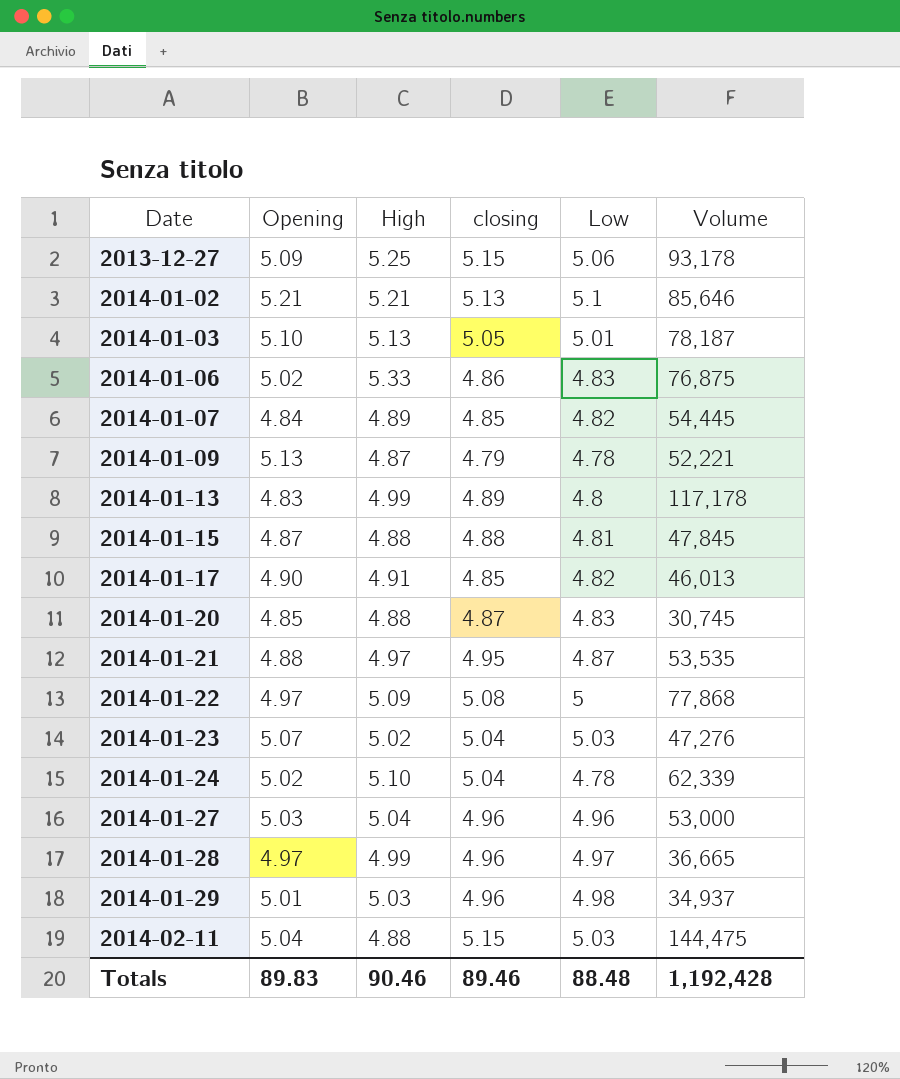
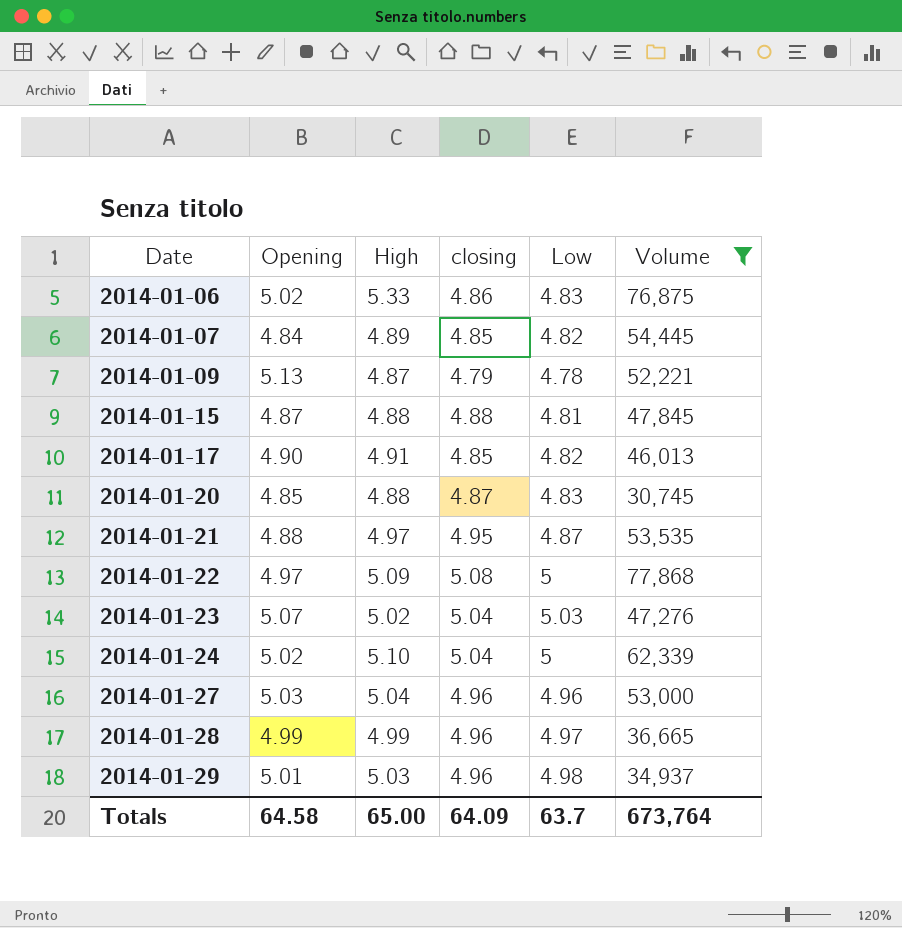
filter: none -> Volume <= 77,868
2014-01-24 | Low: 4.78 -> 5
2014-01-28 | Opening: 4.97 -> 4.99
Totals | Opening: 89.83 -> 64.58
Totals | High: 90.46 -> 65.00
Totals | closing: 89.46 -> 64.09
Totals | Low: 88.48 -> 63.7
Totals | Volume: 1,192,428 -> 673,764

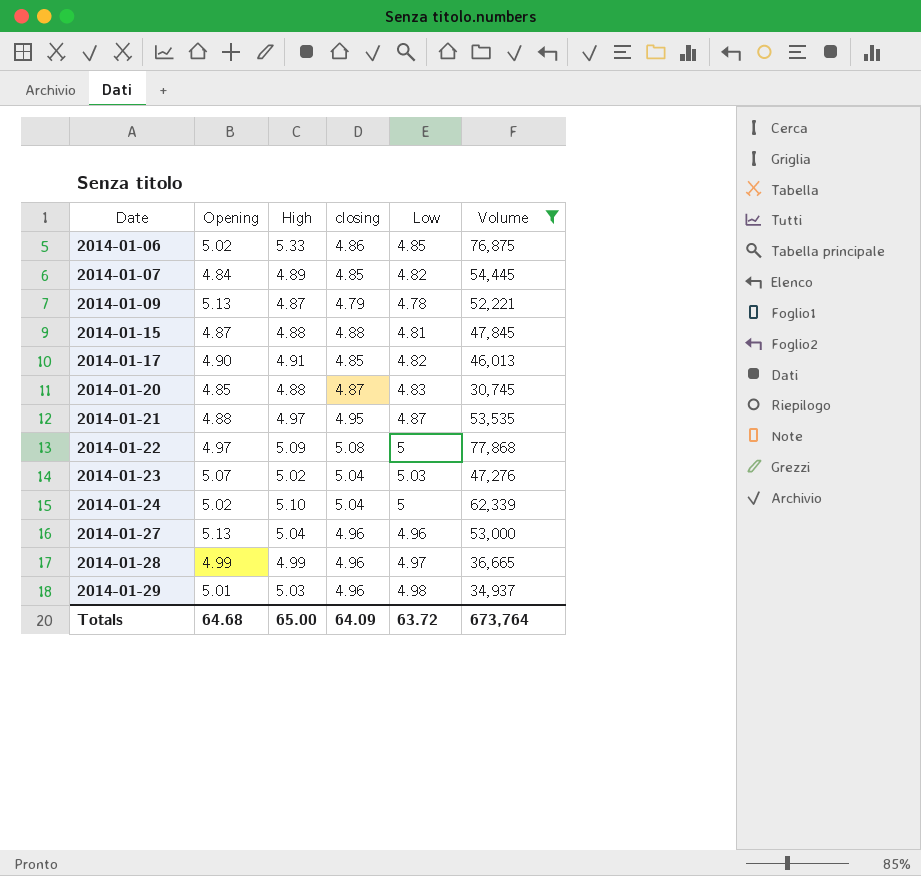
2014-01-06 | Low: 4.83 -> 4.85
2014-01-27 | Opening: 5.03 -> 5.13
Totals | Opening: 64.58 -> 64.68
Totals | Low: 63.7 -> 63.72

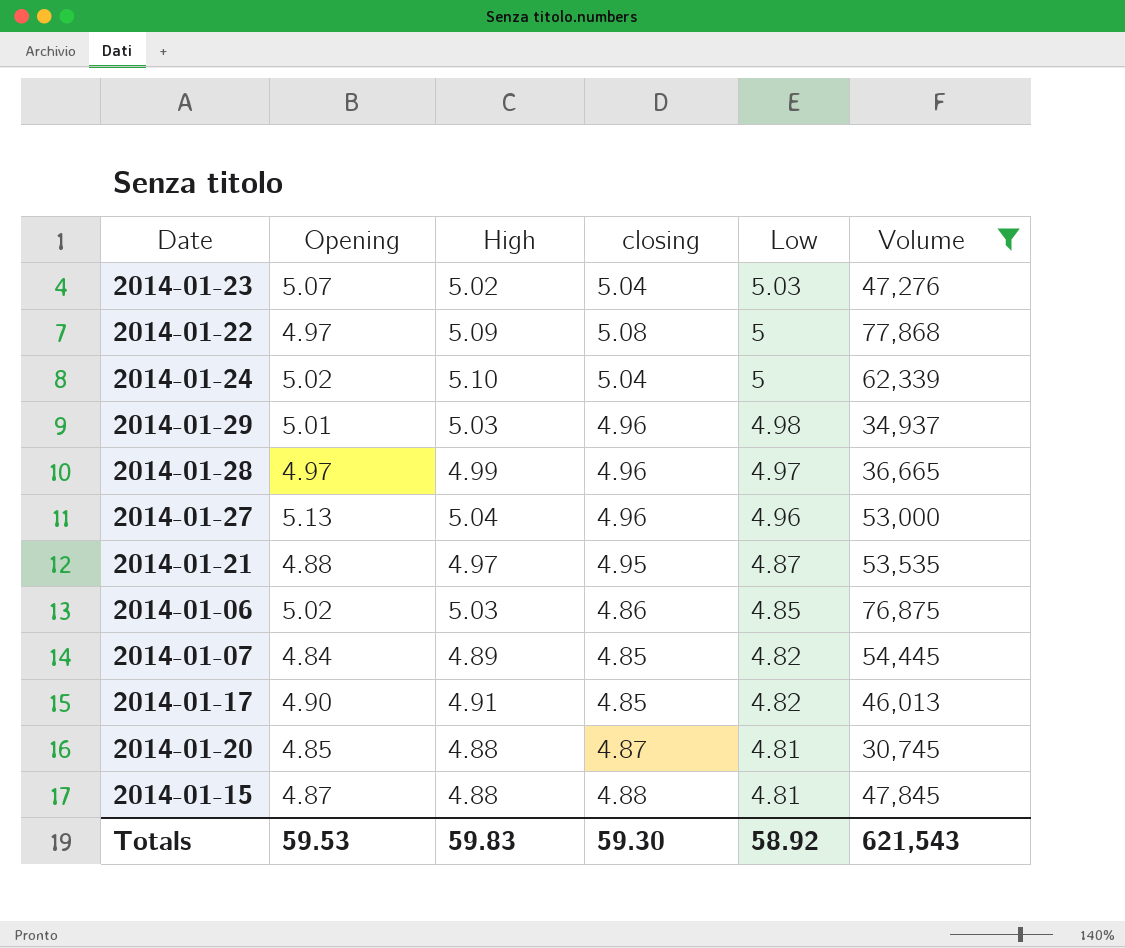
row order: Date ascending -> Low descending
row 2014-01-09: 5.13 | 4.87 | 4.79 | 4.78 | 52,221 -> none
2014-01-28 | Opening: 4.99 -> 4.97
2014-01-06 | High: 5.33 -> 5.03
2014-01-20 | Low: 4.83 -> 4.81
Totals | Opening: 64.68 -> 59.53
Totals | High: 65.00 -> 59.83
Totals | closing: 64.09 -> 59.30
Totals | Low: 63.72 -> 58.92
Totals | Volume: 673,764 -> 621,543

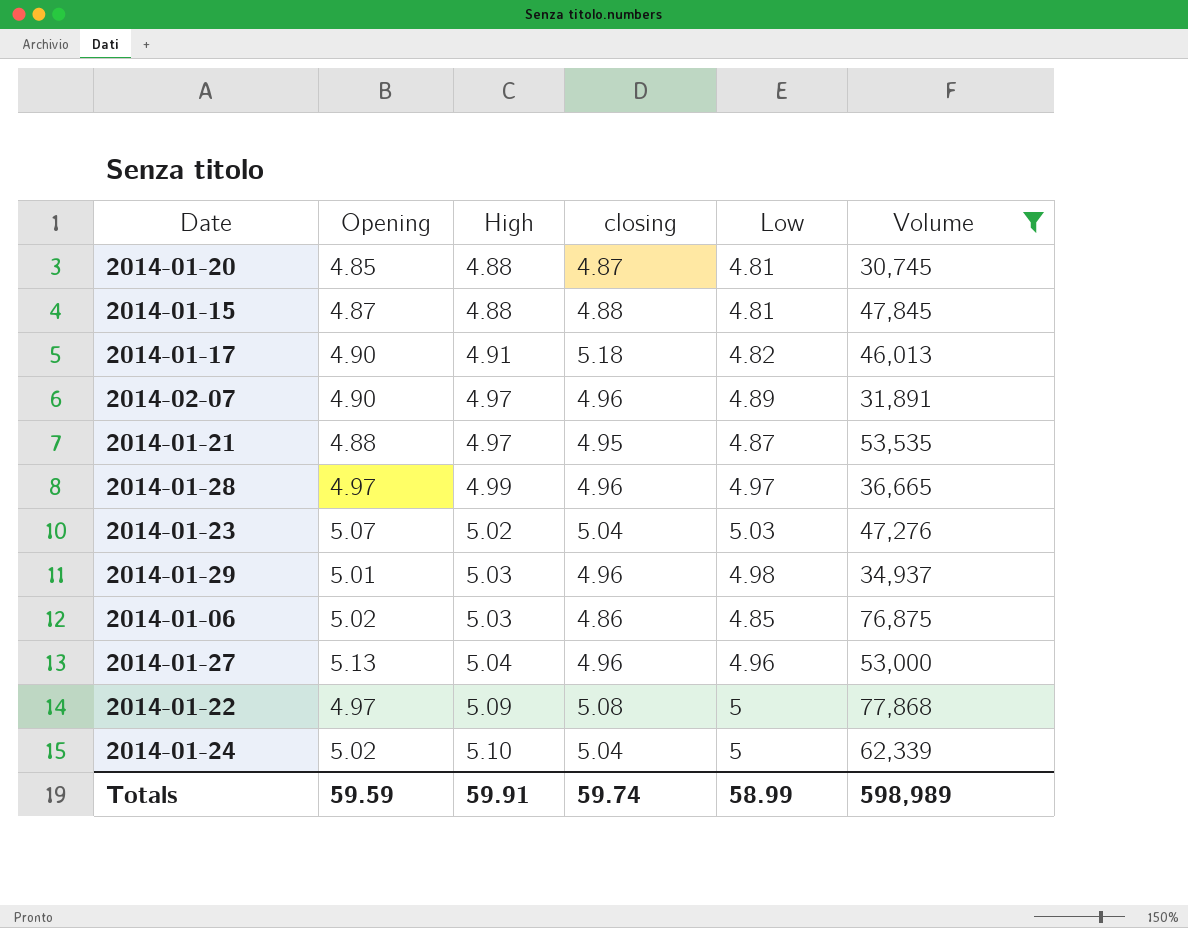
row order: Low descending -> High ascending
row 2014-01-07: 4.84 | 4.89 | 4.85 | 4.82 | 54,445 -> none
2014-01-17 | closing: 4.85 -> 5.18
row 2014-02-07: none -> 4.90 | 4.97 | 4.96 | 4.89 | 31,891
Totals | Opening: 59.53 -> 59.59
Totals | High: 59.83 -> 59.91
Totals | closing: 59.30 -> 59.74
Totals | Low: 58.92 -> 58.99
Totals | Volume: 621,543 -> 598,989

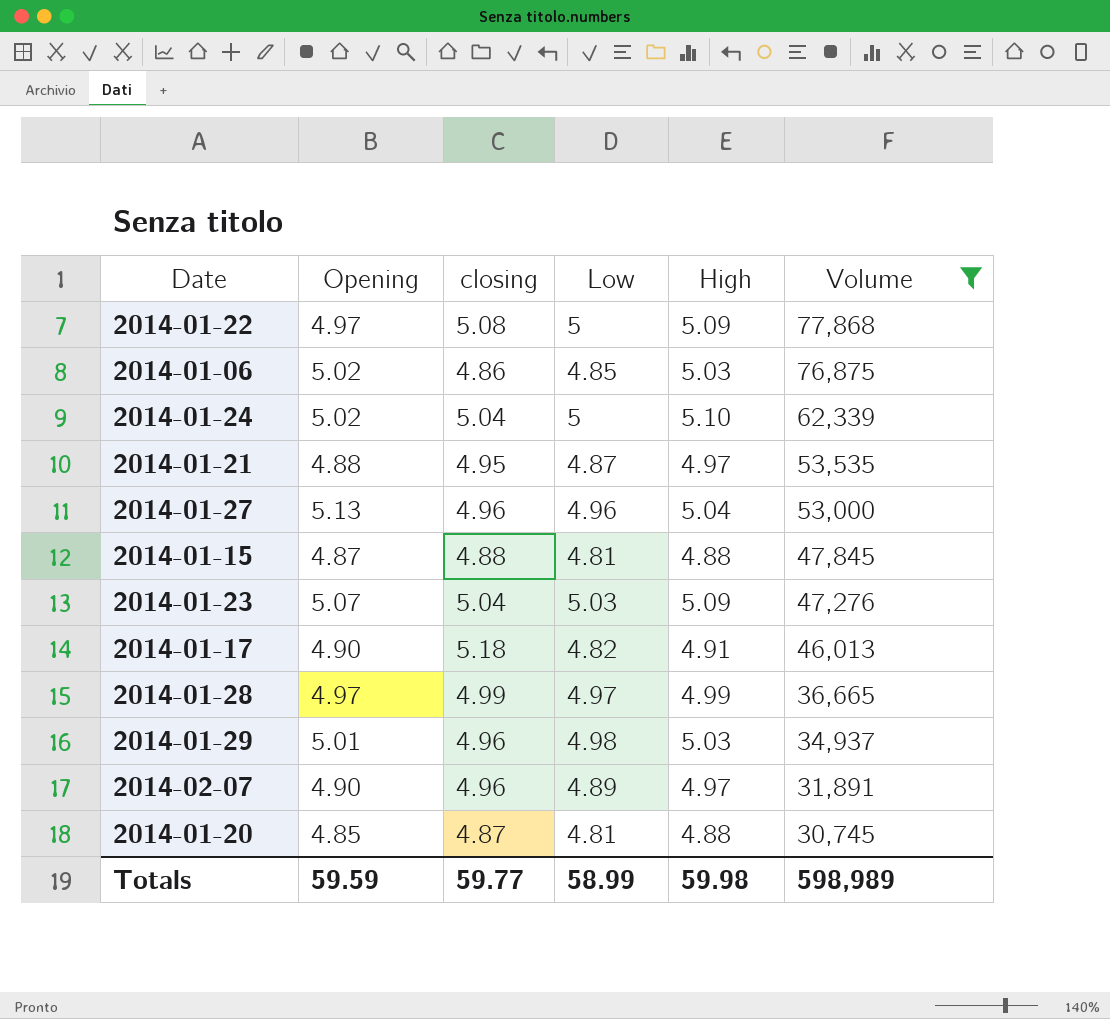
row order: High ascending -> Volume descending
column High | position: 3 -> 5
2014-01-23 | High: 5.02 -> 5.09
2014-01-28 | closing: 4.96 -> 4.99
Totals | closing: 59.74 -> 59.77
Totals | High: 59.91 -> 59.98

